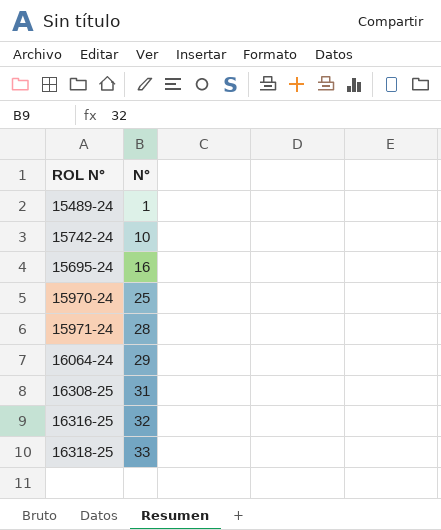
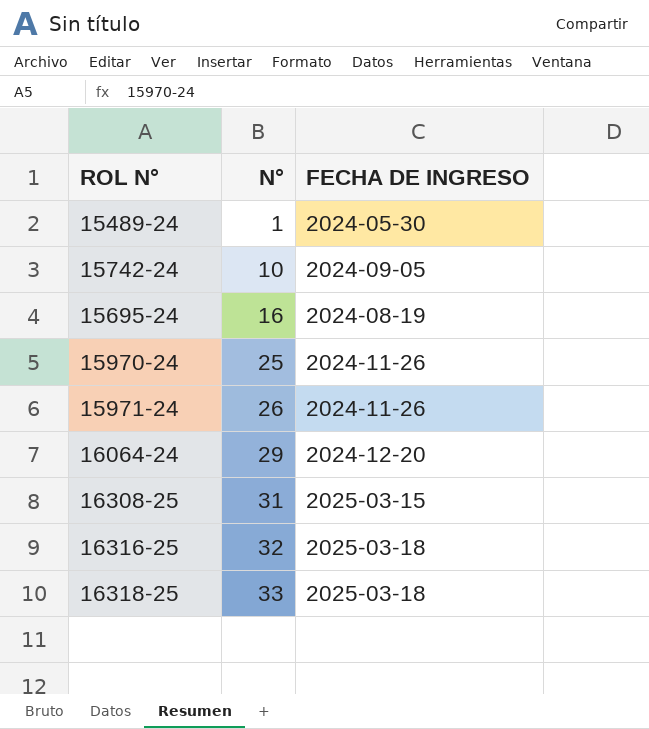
column FECHA DE INGRESO | position: none -> 3
15971-24 | N°: 28 -> 26

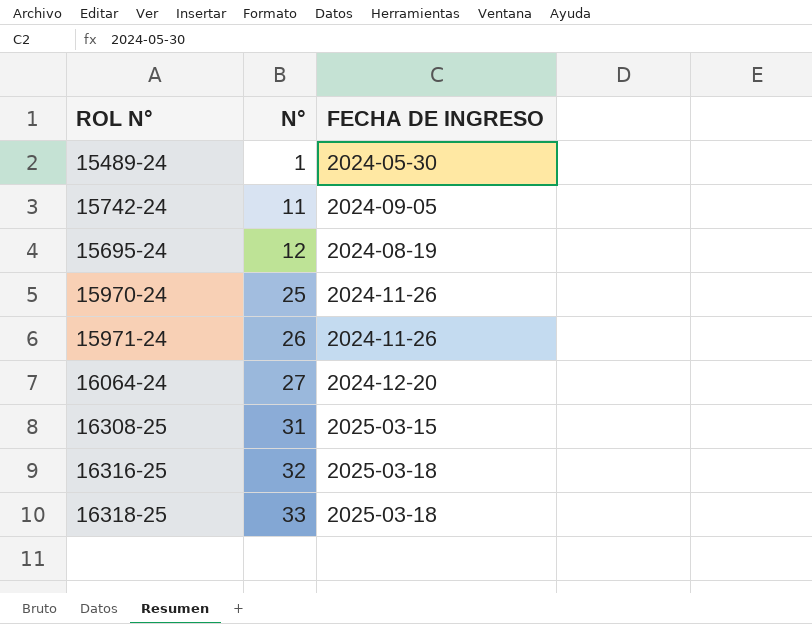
15742-24 | N°: 10 -> 11
15695-24 | N°: 16 -> 12
16064-24 | N°: 29 -> 27

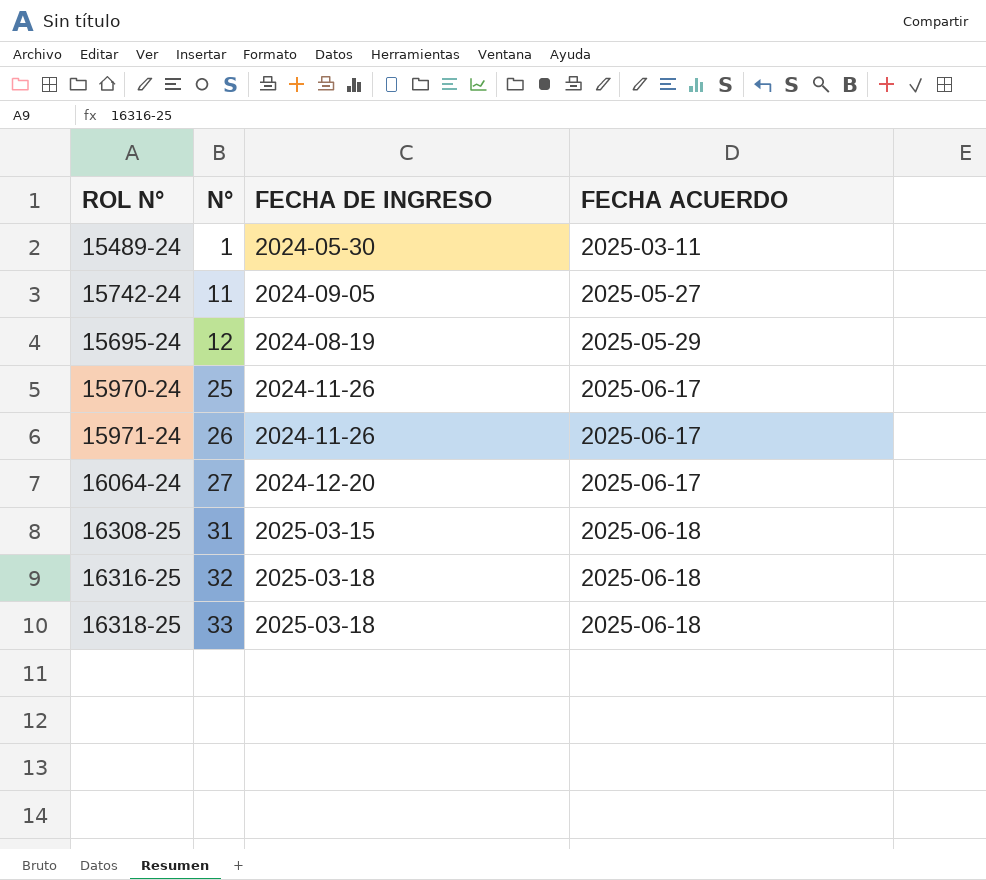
column FECHA ACUERDO | position: none -> 4

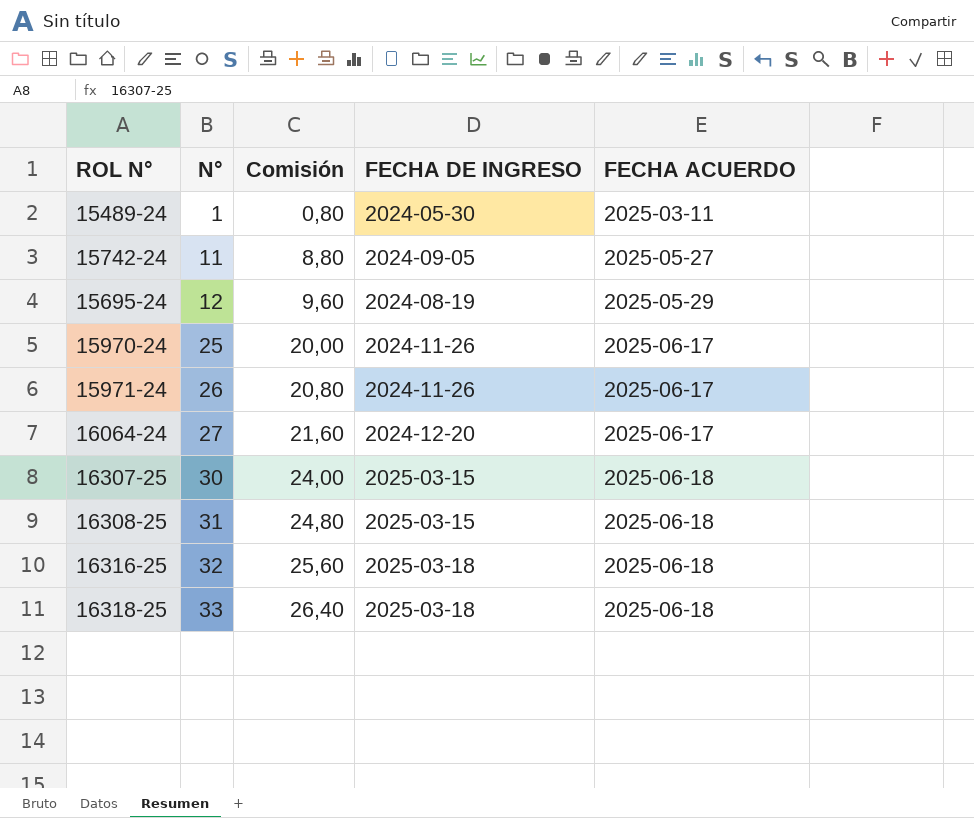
column Comisión | formula: none -> [N°] * 0,8
row 16307-25: none -> 30 | 24,00 | 2025-03-15 | 2025-06-18

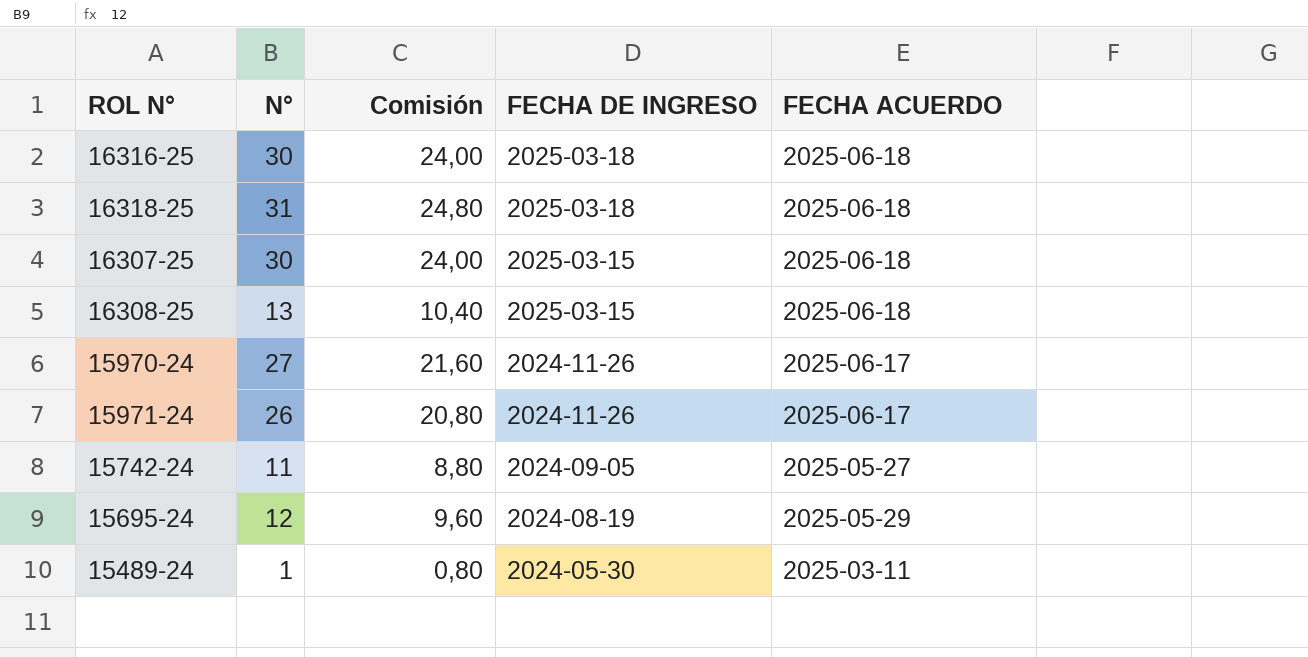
row order: N° ascending -> FECHA DE INGRESO descending
row 16064-24: 27 | 21,60 | 2024-12-20 | 2025-06-17 -> none
16316-25 | N°: 32 -> 30
16316-25 | Comisión: 25,60 -> 24,00
16318-25 | N°: 33 -> 31
16318-25 | Comisión: 26,40 -> 24,80
16308-25 | N°: 31 -> 13
16308-25 | Comisión: 24,80 -> 10,40
15970-24 | N°: 25 -> 27
15970-24 | Comisión: 20,00 -> 21,60

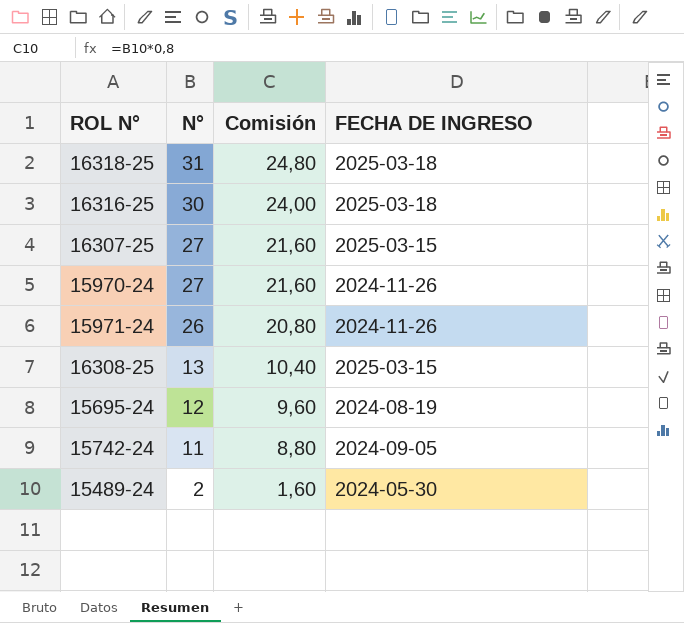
row order: FECHA DE INGRESO descending -> N° descending
column FECHA ACUERDO | position: 5 -> none
16307-25 | N°: 30 -> 27
16307-25 | Comisión: 24,00 -> 21,60
15489-24 | N°: 1 -> 2
15489-24 | Comisión: 0,80 -> 1,60

